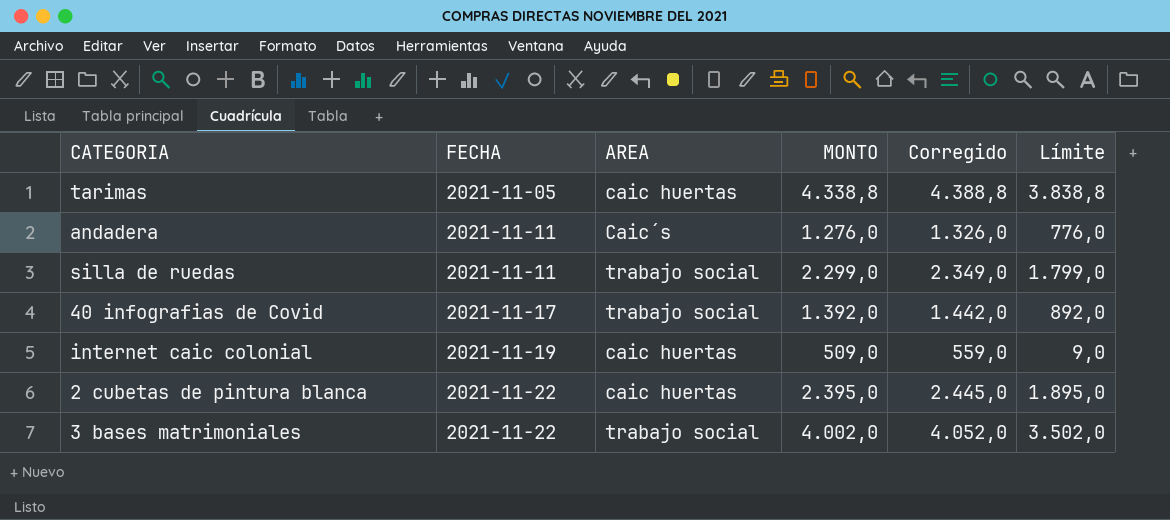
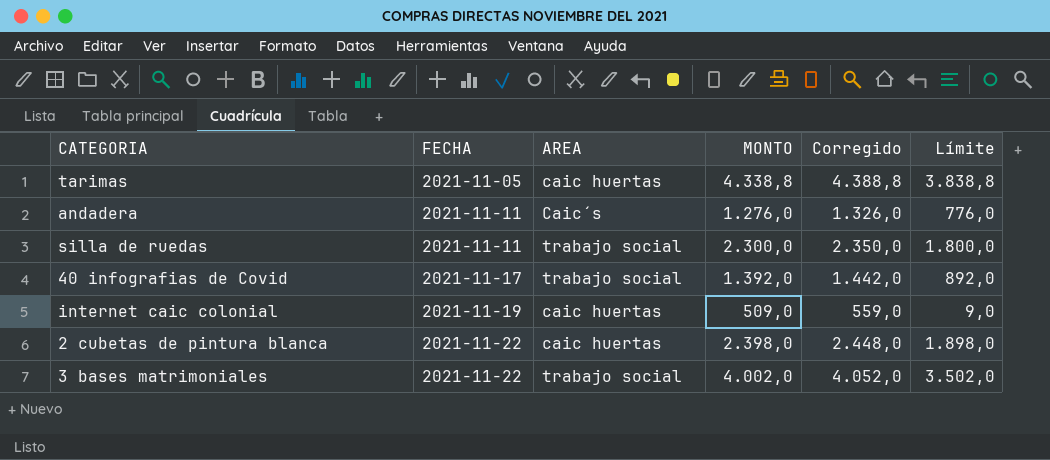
silla de ruedas | MONTO: 2.299,0 -> 2.300,0
silla de ruedas | Corregido: 2.349,0 -> 2.350,0
silla de ruedas | Límite: 1.799,0 -> 1.800,0
2 cubetas de pintura blanca | MONTO: 2.395,0 -> 2.398,0
2 cubetas de pintura blanca | Corregido: 2.445,0 -> 2.448,0
2 cubetas de pintura blanca | Límite: 1.895,0 -> 1.898,0

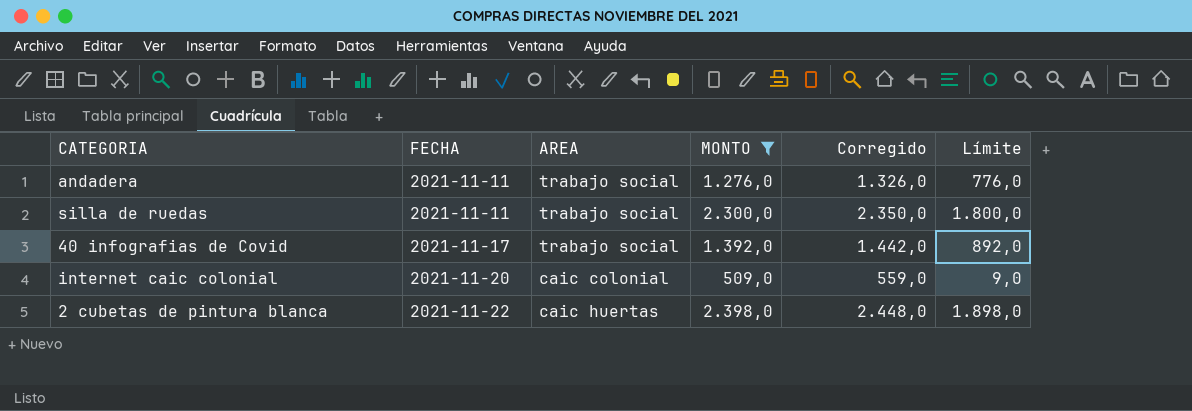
filter: none -> MONTO <= 2.398,0
andadera | AREA: Caic´s -> trabajo social
internet caic colonial | FECHA: 2021-11-19 -> 2021-11-20
internet caic colonial | AREA: caic huertas -> caic colonial

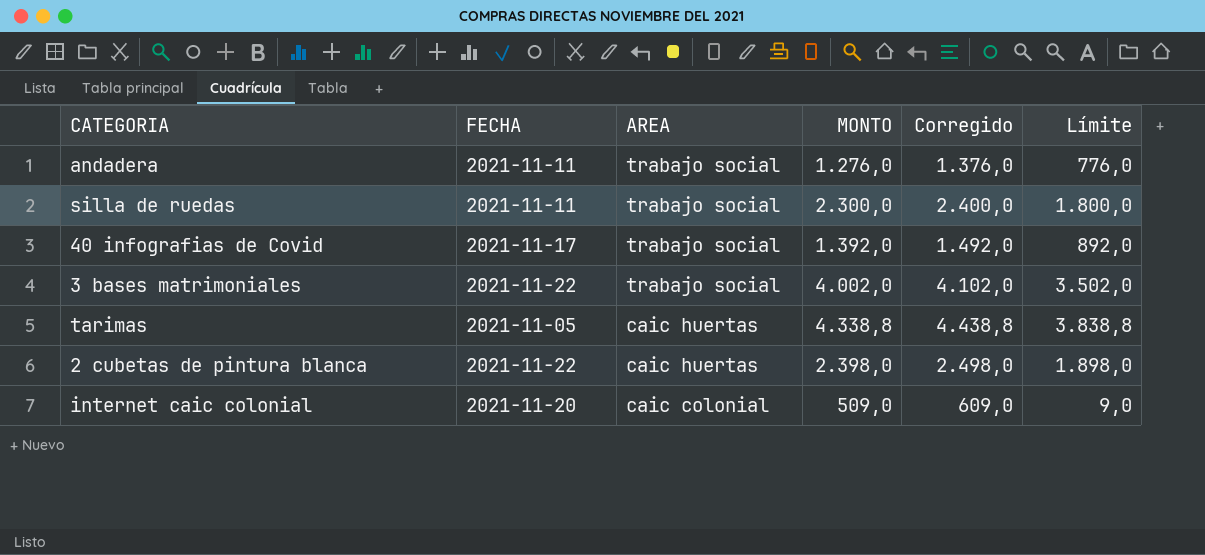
filter: MONTO <= 2.398,0 -> none
row order: FECHA ascending -> AREA descending
column Corregido | formula: [MONTO] + 50 -> [MONTO] + 100

